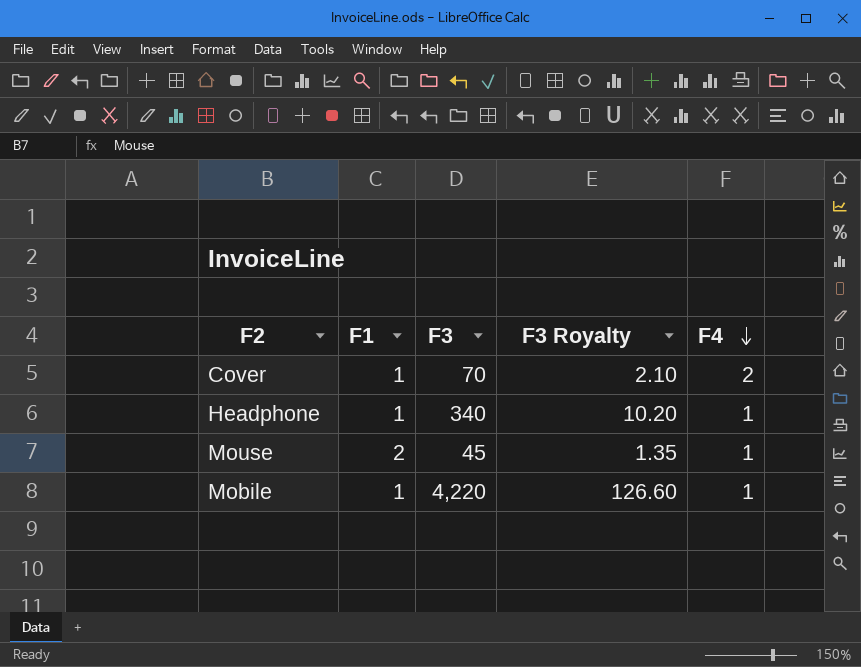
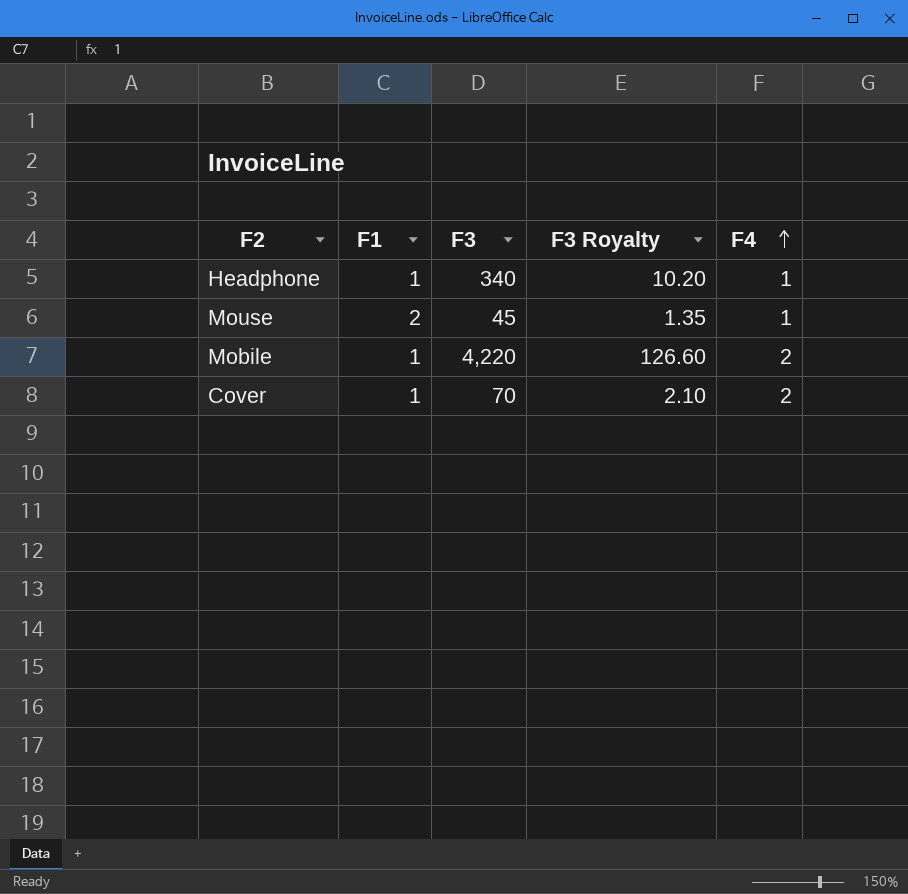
row order: F4 descending -> F4 ascending
Mobile | F4: 1 -> 2

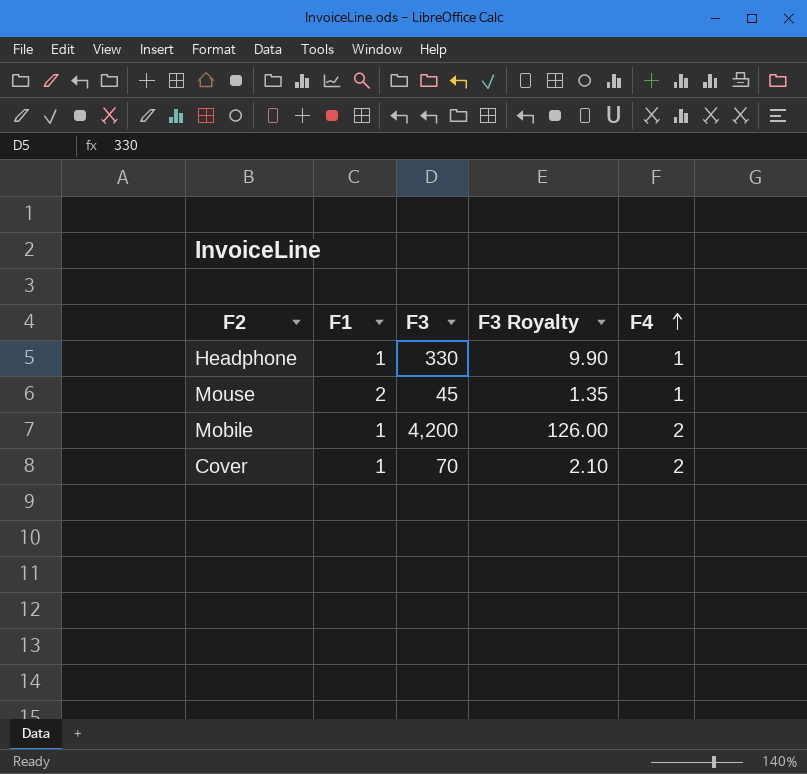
Headphone | F3: 340 -> 330
Headphone | F3 Royalty: 10.20 -> 9.90
Mobile | F3: 4,220 -> 4,200
Mobile | F3 Royalty: 126.60 -> 126.00

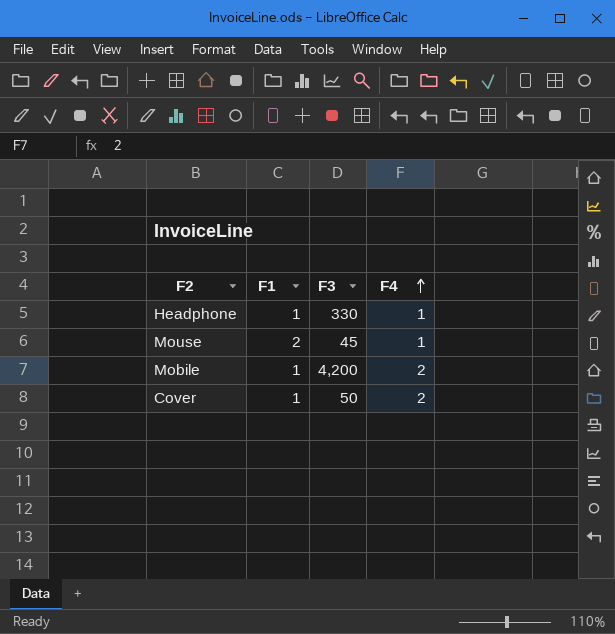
column F3 Royalty | formula: [F3] * 0.03 -> none
Cover | F3: 70 -> 50

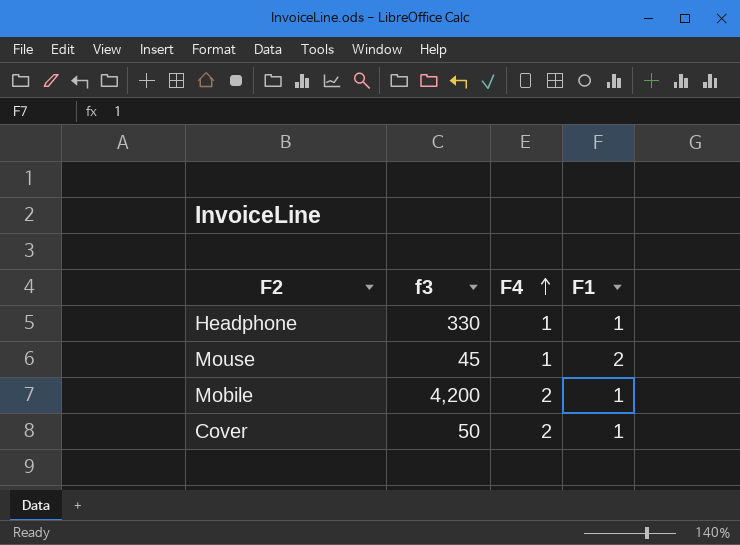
column name: F3 -> f3
column F1 | position: 2 -> 4

